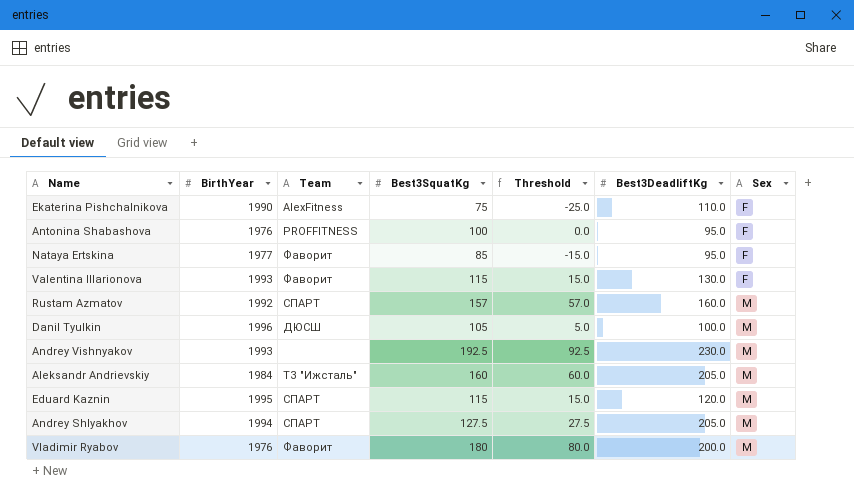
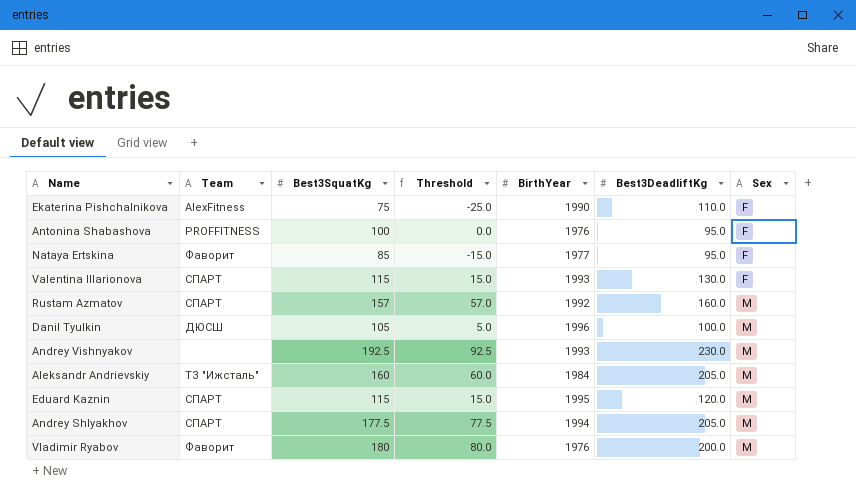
column BirthYear | position: 2 -> 5
Valentina Illarionova | Team: Фаворит -> СПАРТ
Andrey Shlyakhov | Best3SquatKg: 127.5 -> 177.5
Andrey Shlyakhov | Threshold: 27.5 -> 77.5

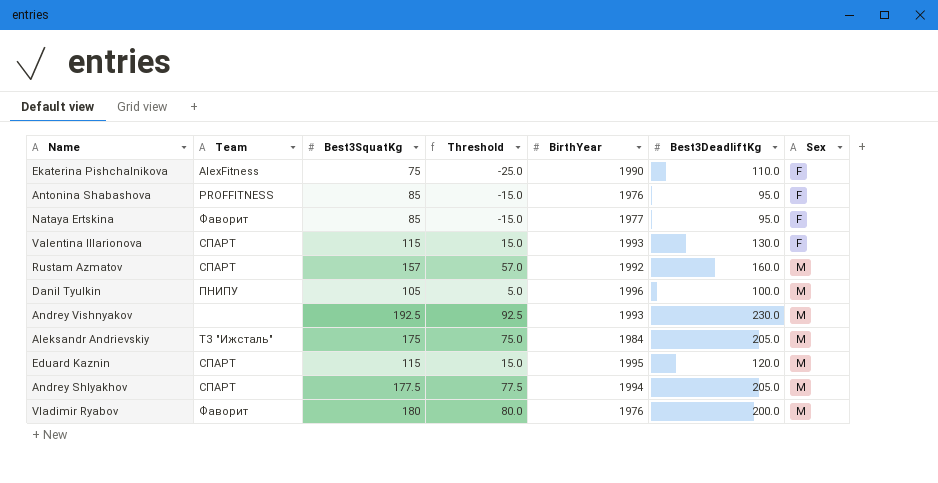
Antonina Shabashova | Best3SquatKg: 100 -> 85
Antonina Shabashova | Threshold: 0.0 -> -15.0
Danil Tyulkin | Team: ДЮСШ -> ПНИПУ
Aleksandr Andrievskiy | Best3SquatKg: 160 -> 175
Aleksandr Andrievskiy | Threshold: 60.0 -> 75.0

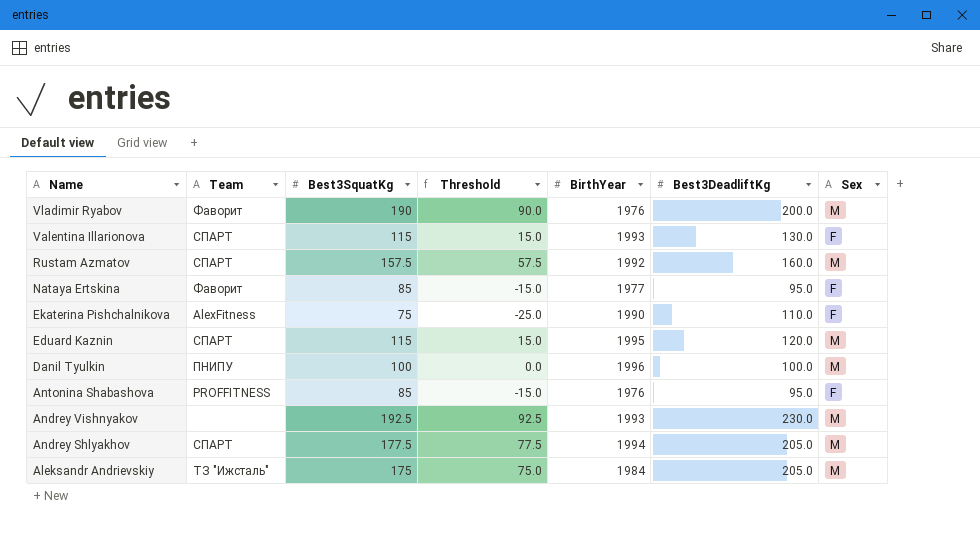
row order: Sex ascending -> Name descending
Vladimir Ryabov | Best3SquatKg: 180 -> 190
Vladimir Ryabov | Threshold: 80.0 -> 90.0
Rustam Azmatov | Best3SquatKg: 157 -> 157.5
Rustam Azmatov | Threshold: 57.0 -> 57.5
Danil Tyulkin | Best3SquatKg: 105 -> 100
Danil Tyulkin | Threshold: 5.0 -> 0.0

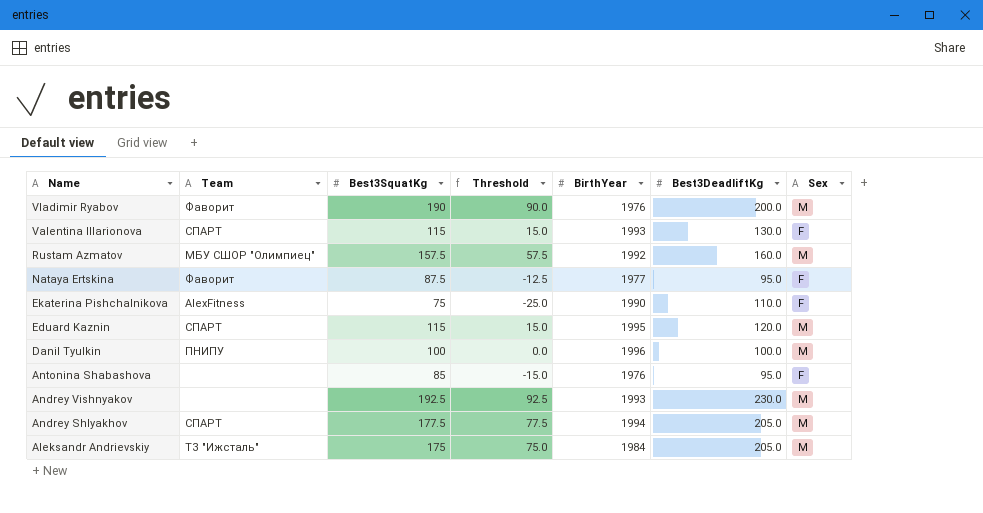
Rustam Azmatov | Team: СПАРТ -> МБУ СШОР "Олимпиец"
Nataya Ertskina | Best3SquatKg: 85 -> 87.5
Nataya Ertskina | Threshold: -15.0 -> -12.5
Antonina Shabashova | Team: PROFFITNESS -> none

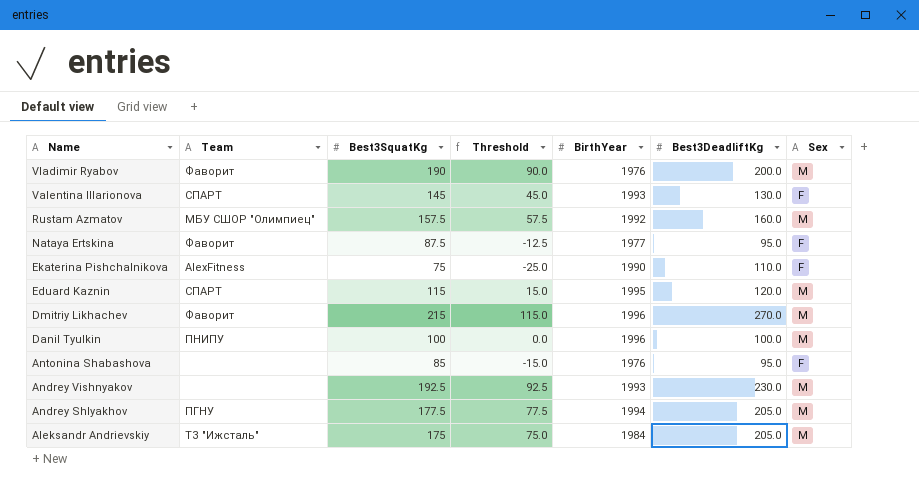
Valentina Illarionova | Best3SquatKg: 115 -> 145
Valentina Illarionova | Threshold: 15.0 -> 45.0
row Dmitriy Likhachev: none -> Фаворит | 215 | 115.0 | 1996 | 270.0 | M
Andrey Shlyakhov | Team: СПАРТ -> ПГНУ

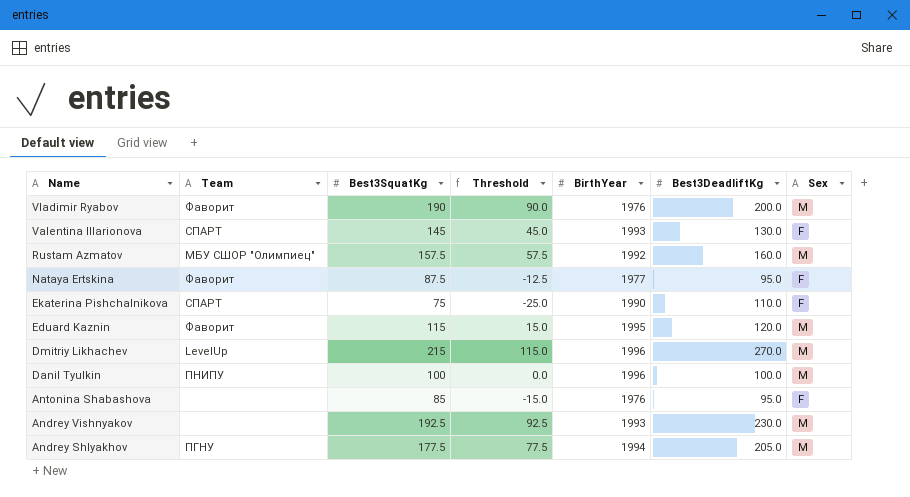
row Aleksandr Andrievskiy: ТЗ "Ижсталь" | 175 | 75.0 | 1984 | 205.0 | M -> none
Ekaterina Pishchalnikova | Team: AlexFitness -> СПАРТ
Eduard Kaznin | Team: СПАРТ -> Фаворит
Dmitriy Likhachev | Team: Фаворит -> LevelUp

